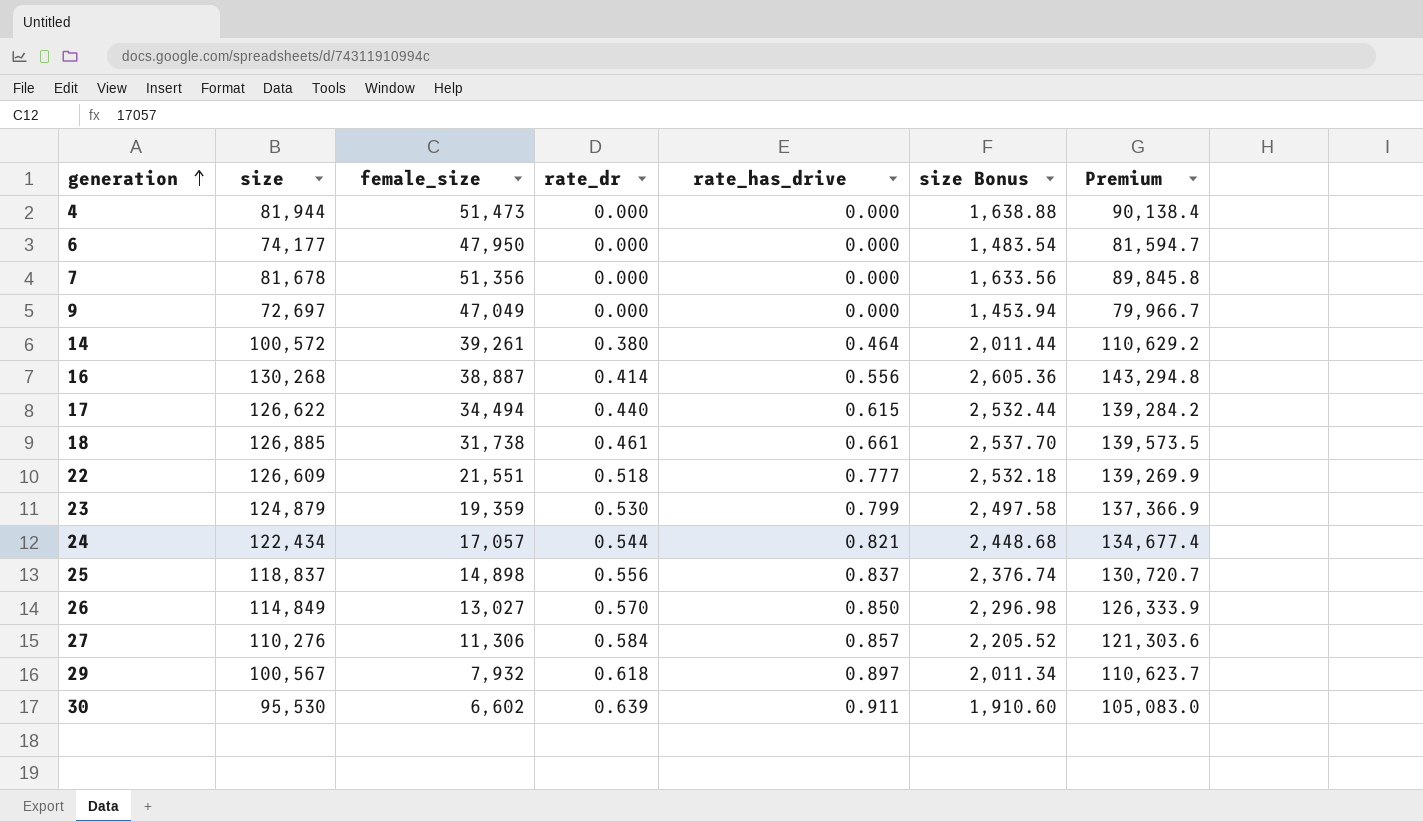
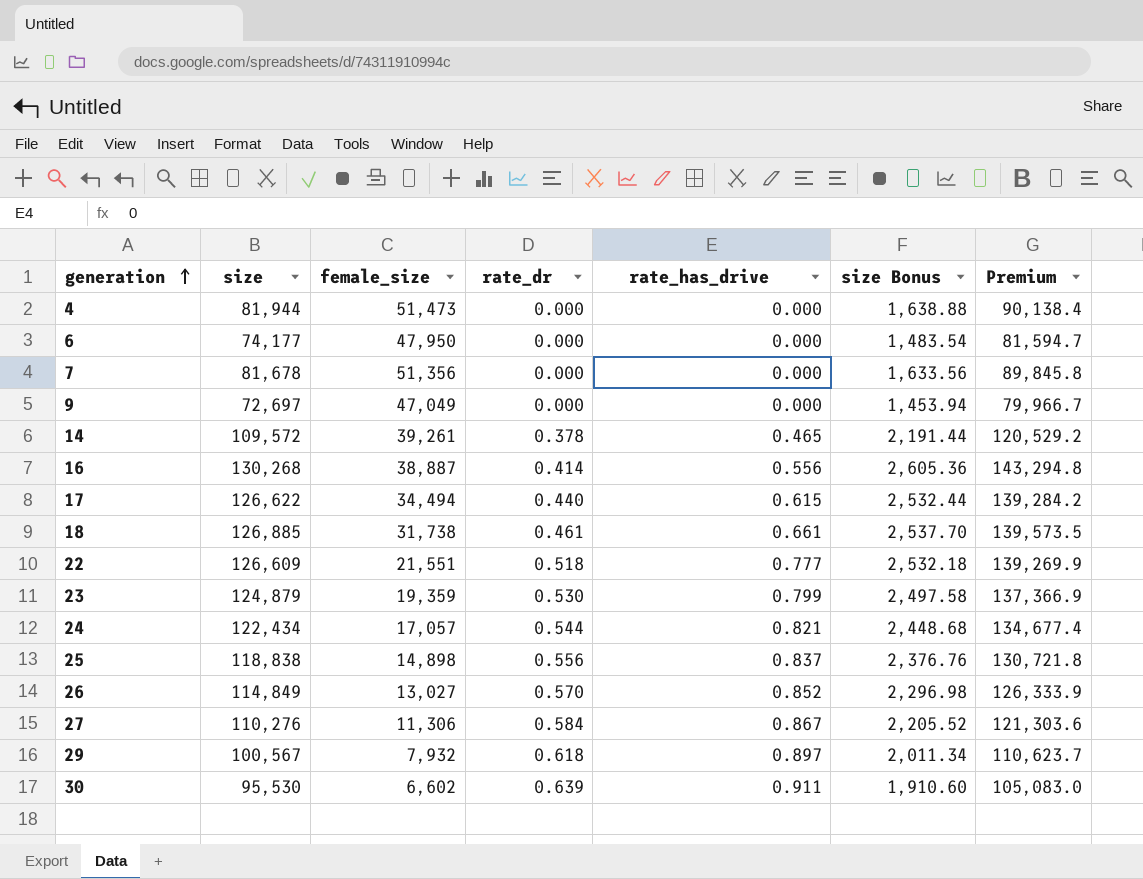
14 | size: 100,572 -> 109,572
14 | rate_dr: 0.380 -> 0.378
14 | rate_has_drive: 0.464 -> 0.465
14 | size Bonus: 2,011.44 -> 2,191.44
14 | Premium: 110,629.2 -> 120,529.2
25 | size: 118,837 -> 118,838
25 | size Bonus: 2,376.74 -> 2,376.76
25 | Premium: 130,720.7 -> 130,721.8
26 | rate_has_drive: 0.850 -> 0.852
27 | rate_has_drive: 0.857 -> 0.867

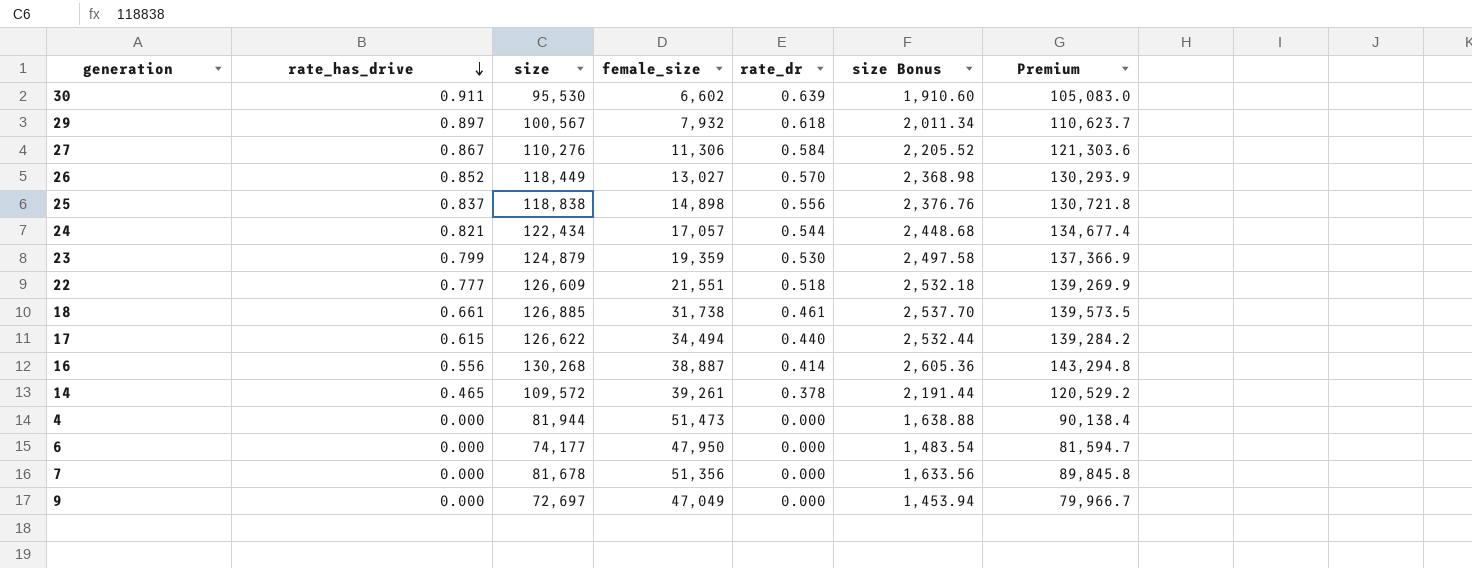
row order: generation ascending -> rate_has_drive descending
column rate_has_drive | position: 5 -> 2
26 | size: 114,849 -> 118,449
26 | size Bonus: 2,296.98 -> 2,368.98
26 | Premium: 126,333.9 -> 130,293.9

